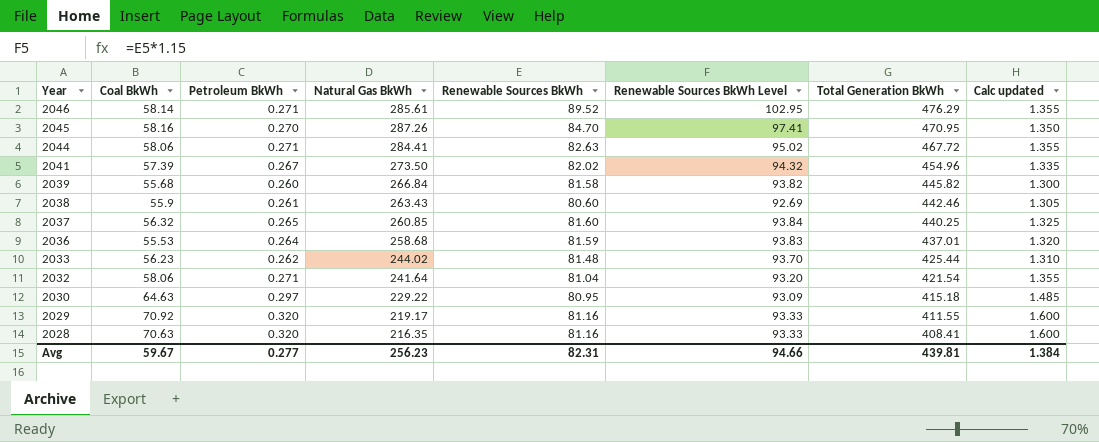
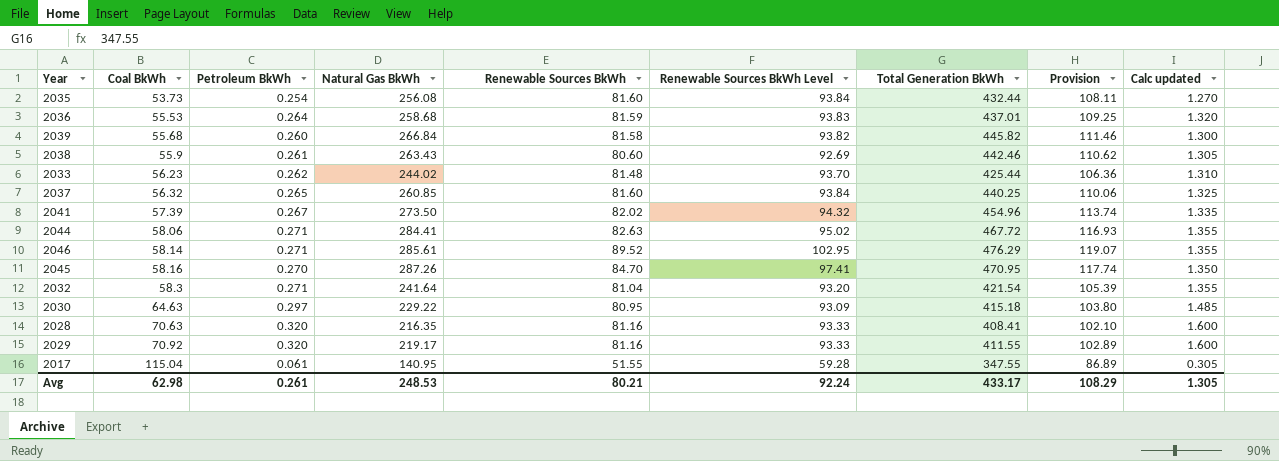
row order: Year descending -> Coal BkWh ascending
column Provision | formula: none -> [Total Generation BkWh] * 0.25
row 2035: none -> 53.73 | 0.254 | 256.08 | 81.60 | 93.84 | 432.44 | 108.11 | 1.270
2032 | Coal BkWh: 58.06 -> 58.3
row 2017: none -> 115.04 | 0.061 | 140.95 | 51.55 | 59.28 | 347.55 | 86.89 | 0.305
Avg | Coal BkWh: 59.67 -> 62.98
Avg | Petroleum BkWh: 0.277 -> 0.261
Avg | Natural Gas BkWh: 256.23 -> 248.53
Avg | Renewable Sources BkWh: 82.31 -> 80.21
Avg | Renewable Sources BkWh Level: 94.66 -> 92.24
Avg | Total Generation BkWh: 439.81 -> 433.17
Avg | Calc updated: 1.384 -> 1.305

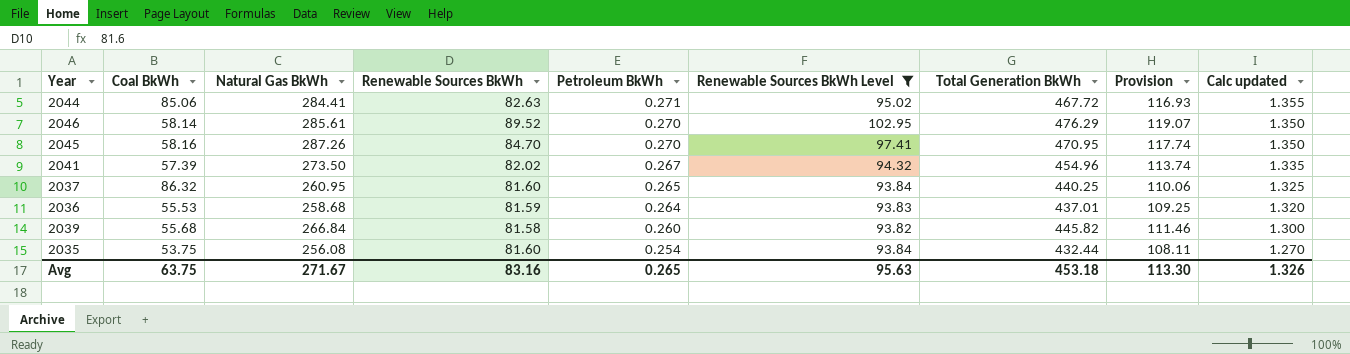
filter: none -> Renewable Sources BkWh Level >= 93.82
row order: Coal BkWh ascending -> Petroleum BkWh descending
column Petroleum BkWh | position: 3 -> 5
2044 | Coal BkWh: 58.06 -> 85.06
2046 | Petroleum BkWh: 0.271 -> 0.270
2046 | Calc updated: 1.355 -> 1.350
2037 | Coal BkWh: 56.32 -> 86.32
2037 | Natural Gas BkWh: 260.85 -> 260.95
2035 | Coal BkWh: 53.73 -> 53.75
Avg | Coal BkWh: 62.98 -> 63.75
Avg | Natural Gas BkWh: 248.53 -> 271.67
Avg | Renewable Sources BkWh: 80.21 -> 83.16
Avg | Petroleum BkWh: 0.261 -> 0.265
Avg | Renewable Sources BkWh Level: 92.24 -> 95.63
Avg | Total Generation BkWh: 433.17 -> 453.18
Avg | Provision: 108.29 -> 113.30
Avg | Calc updated: 1.305 -> 1.326

